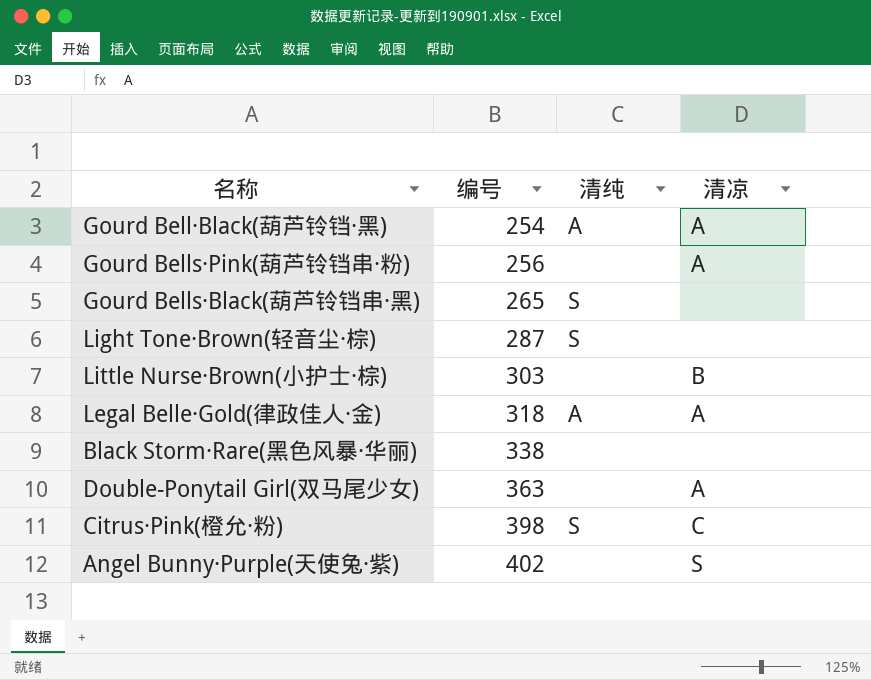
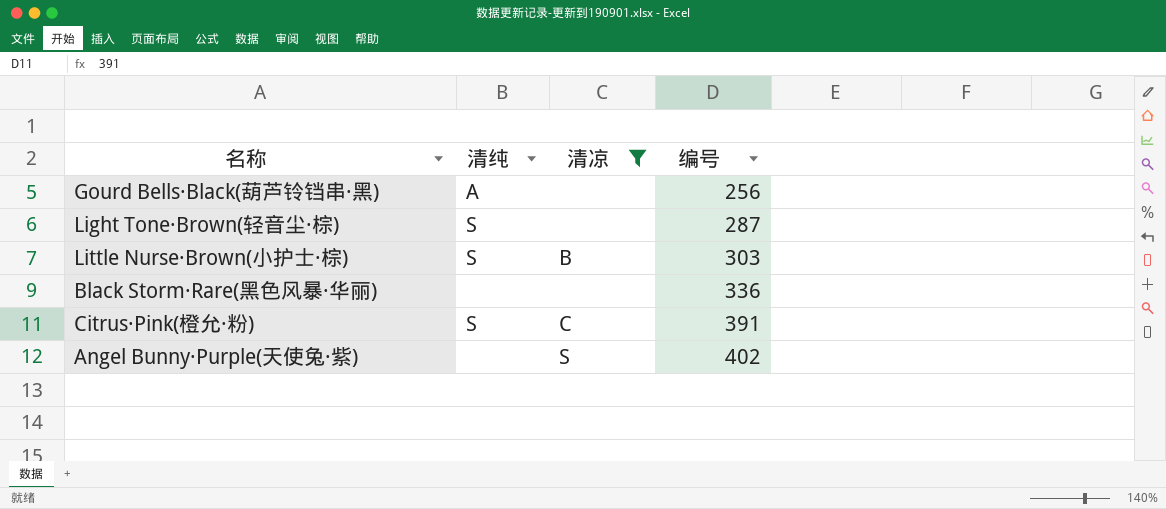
filter: none -> 清凉 != A
column 编号 | position: 2 -> 4
Gourd Bells·Black(葫芦铃铛串·黑) | 清纯: S -> A
Gourd Bells·Black(葫芦铃铛串·黑) | 编号: 265 -> 256
Little Nurse·Brown(小护士·棕) | 清纯: none -> S
Black Storm·Rare(黑色风暴·华丽) | 编号: 338 -> 336
Citrus·Pink(橙允·粉) | 编号: 398 -> 391

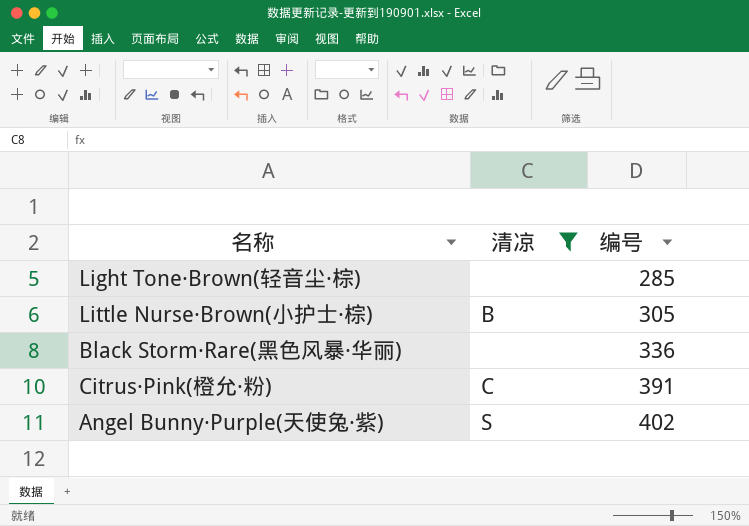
column 清纯 | position: 2 -> none
row Gourd Bells·Black(葫芦铃铛串·黑): A | none | 256 -> none
Light Tone·Brown(轻音尘·棕) | 编号: 287 -> 285
Little Nurse·Brown(小护士·棕) | 编号: 303 -> 305

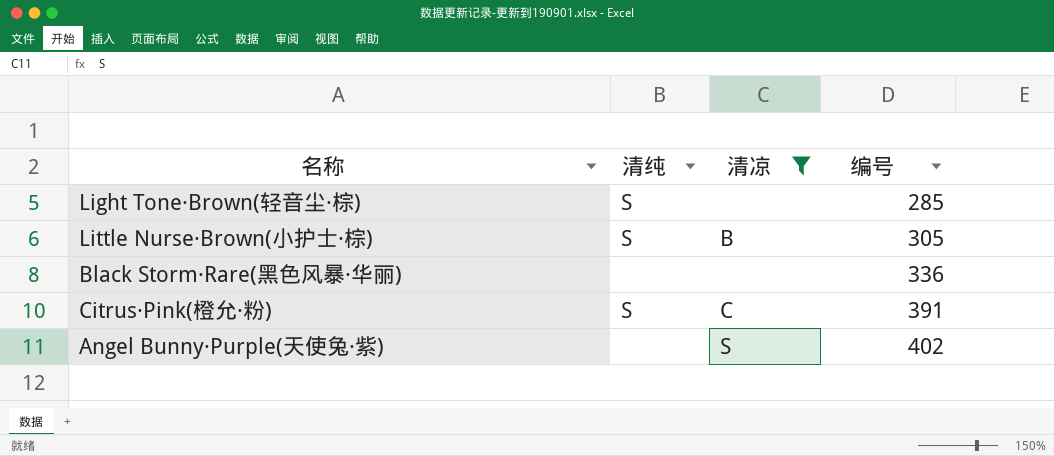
column 清纯 | position: none -> 2

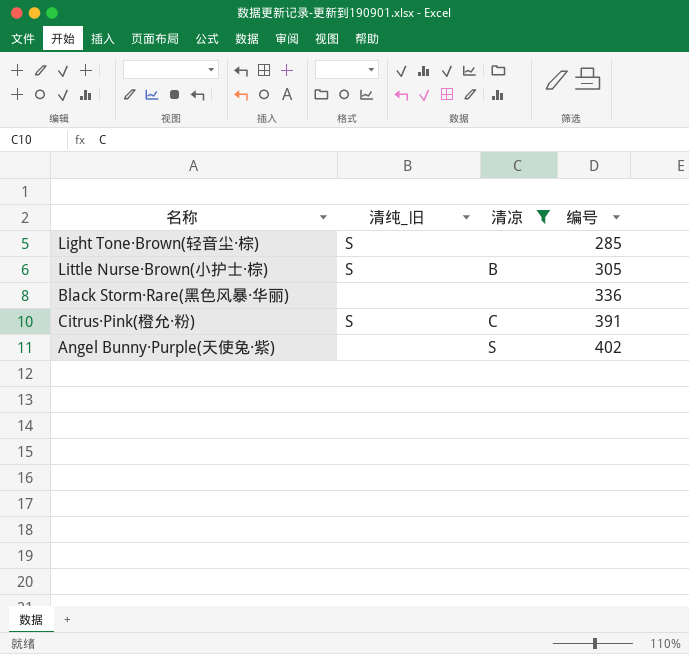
column name: 清纯 -> 清纯_旧

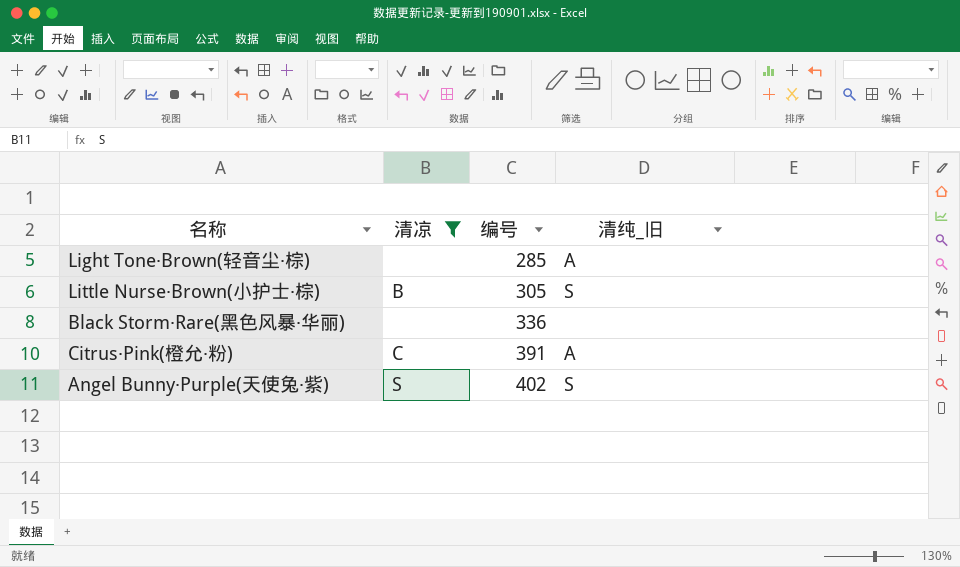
column 清纯_旧 | position: 2 -> 4
Light Tone·Brown(轻音尘·棕) | 清纯_旧: S -> A
Citrus·Pink(橙允·粉) | 清纯_旧: S -> A
Angel Bunny·Purple(天使兔·紫) | 清纯_旧: none -> S

